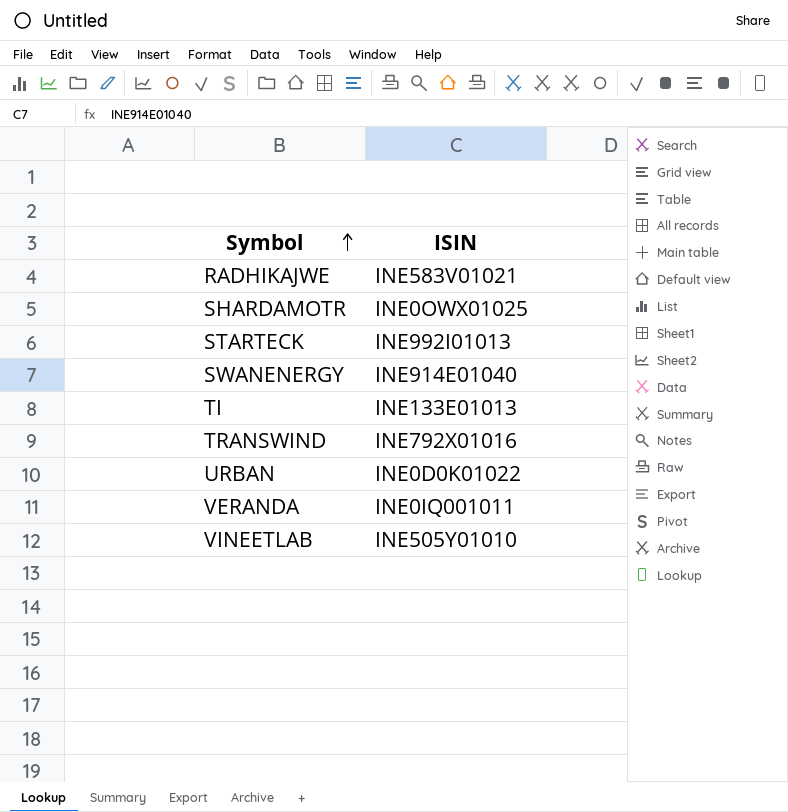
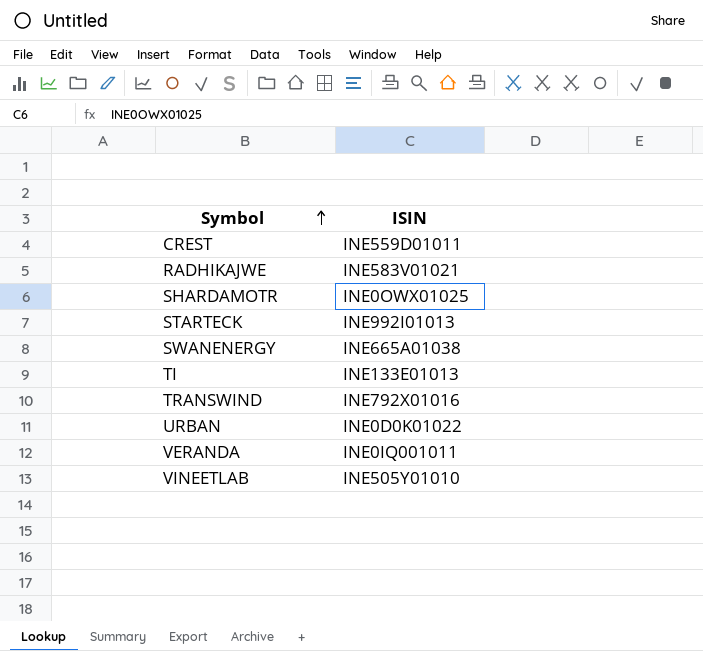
row CREST: none -> INE559D01011
SWANENERGY | ISIN: INE914E01040 -> INE665A01038

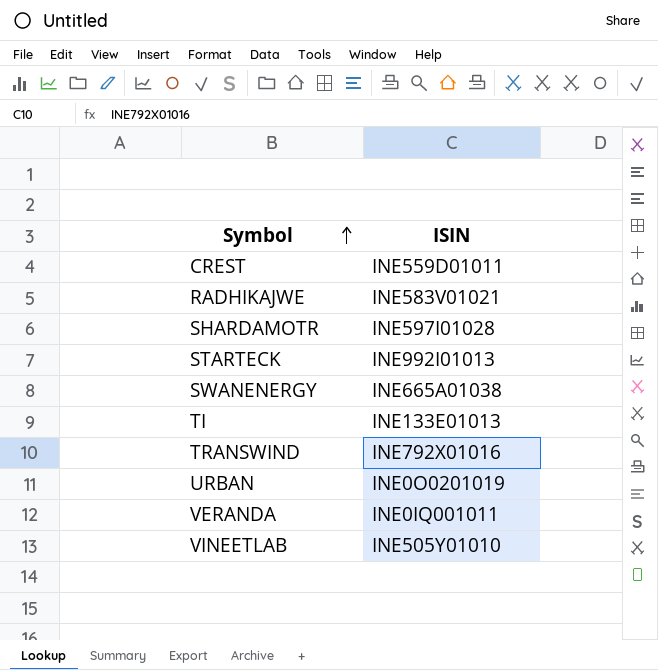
SHARDAMOTR | ISIN: INE0OWX01025 -> INE597I01028
URBAN | ISIN: INE0D0K01022 -> INE0O0201019

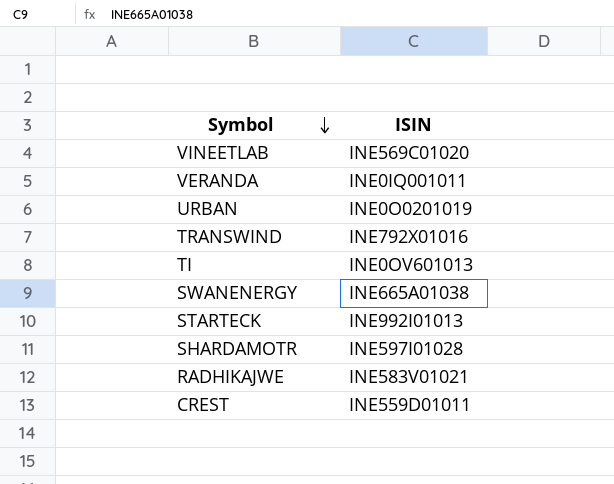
row order: Symbol ascending -> Symbol descending
VINEETLAB | ISIN: INE505Y01010 -> INE569C01020
TI | ISIN: INE133E01013 -> INE0OV601013

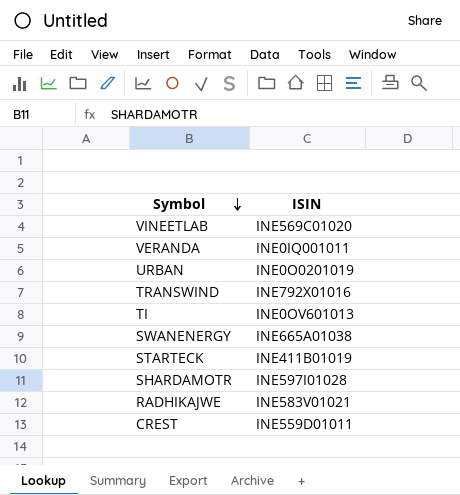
STARTECK | ISIN: INE992I01013 -> INE411B01019

